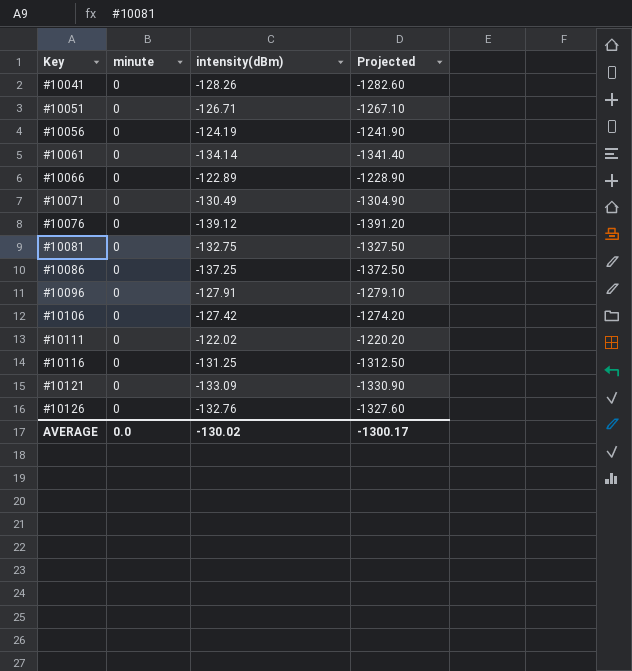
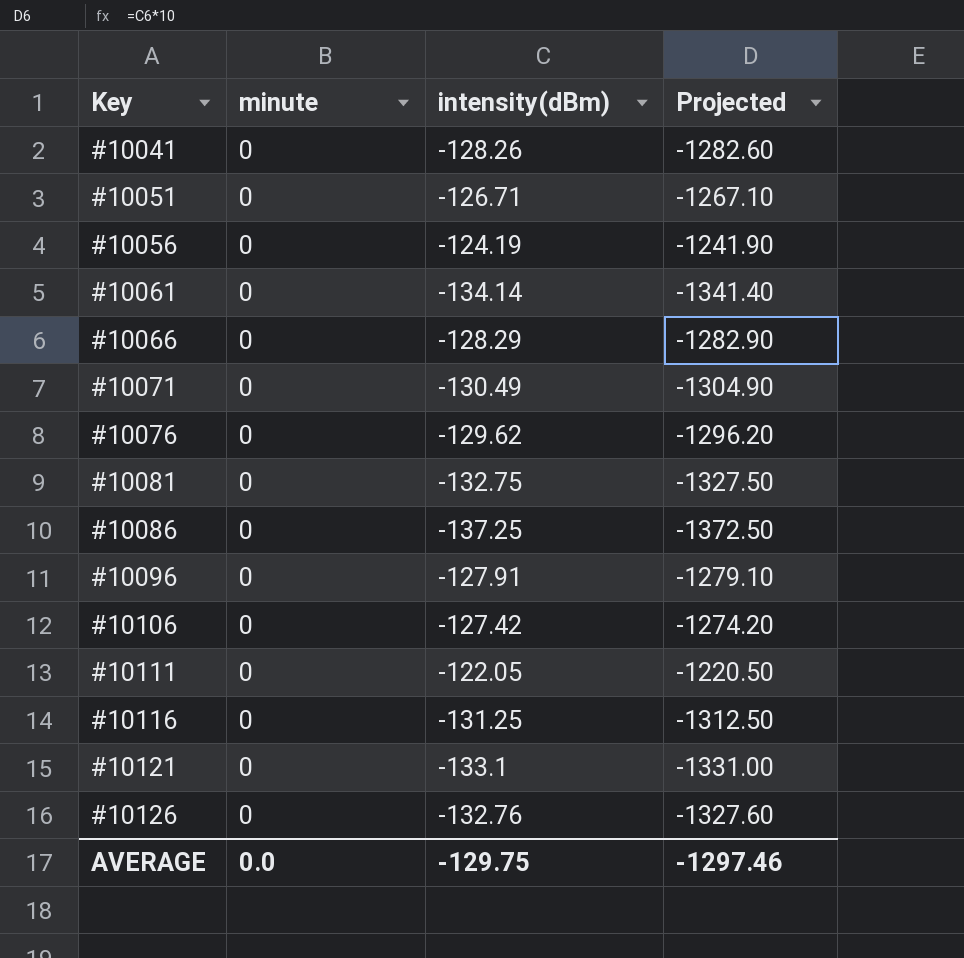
#10066 | intensity(dBm): -122.89 -> -128.29
#10066 | Projected: -1228.90 -> -1282.90
#10076 | intensity(dBm): -139.12 -> -129.62
#10076 | Projected: -1391.20 -> -1296.20
#10111 | intensity(dBm): -122.02 -> -122.05
#10111 | Projected: -1220.20 -> -1220.50
#10121 | intensity(dBm): -133.09 -> -133.1
#10121 | Projected: -1330.90 -> -1331.00
AVERAGE | intensity(dBm): -130.02 -> -129.75
AVERAGE | Projected: -1300.17 -> -1297.46

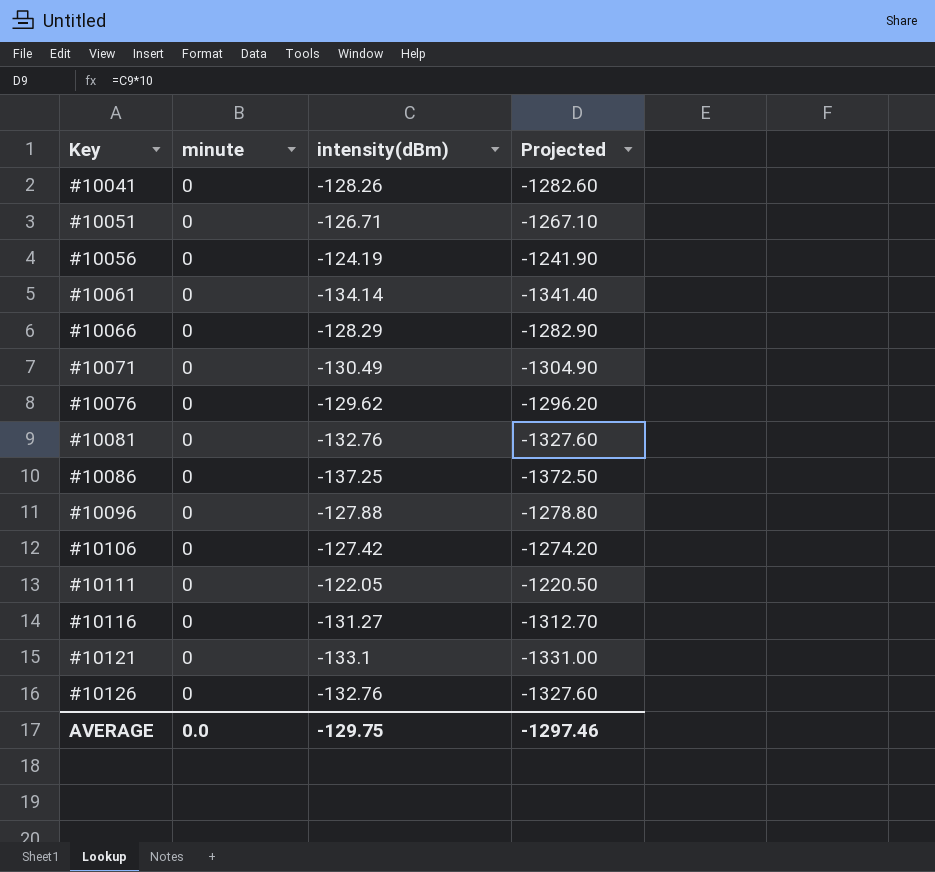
#10081 | intensity(dBm): -132.75 -> -132.76
#10081 | Projected: -1327.50 -> -1327.60
#10096 | intensity(dBm): -127.91 -> -127.88
#10096 | Projected: -1279.10 -> -1278.80
#10116 | intensity(dBm): -131.25 -> -131.27
#10116 | Projected: -1312.50 -> -1312.70

